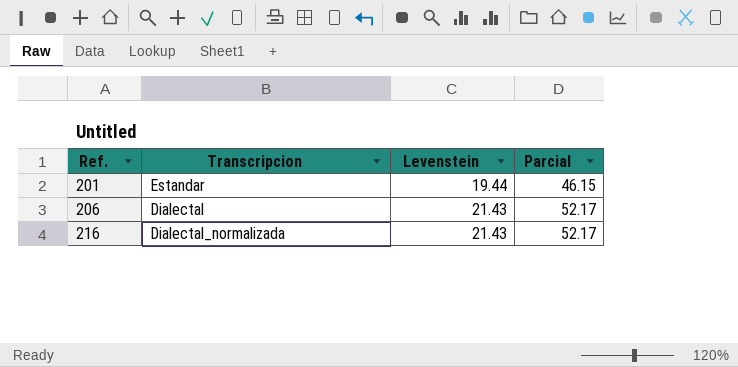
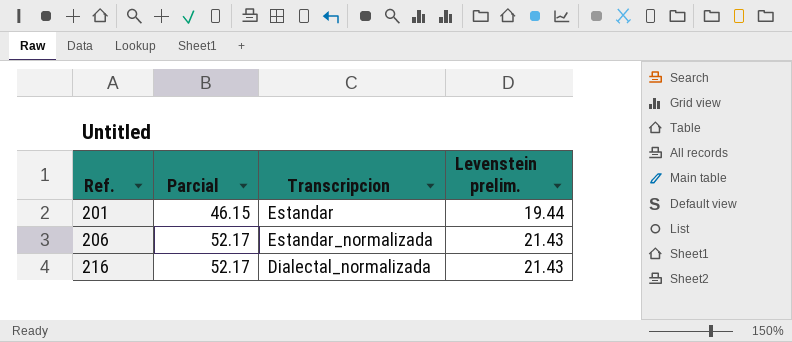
column Parcial | position: 4 -> 2
column name: Levenstein -> Levenstein prelim.
206 | Transcripcion: Dialectal -> Estandar_normalizada

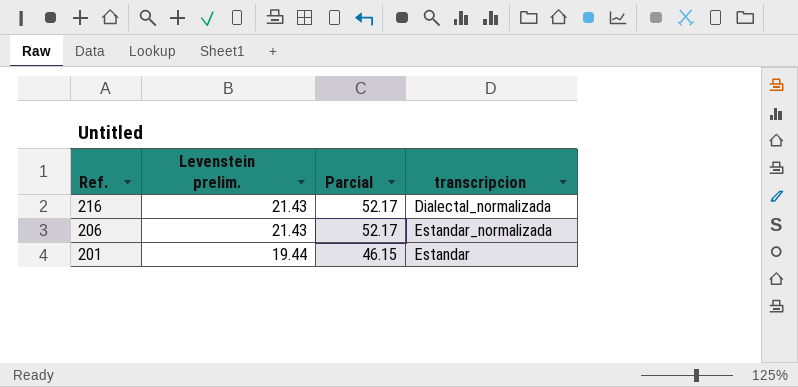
row order: Ref. ascending -> Ref. descending
column Levenstein prelim. | position: 4 -> 2
column name: Transcripcion -> transcripcion

